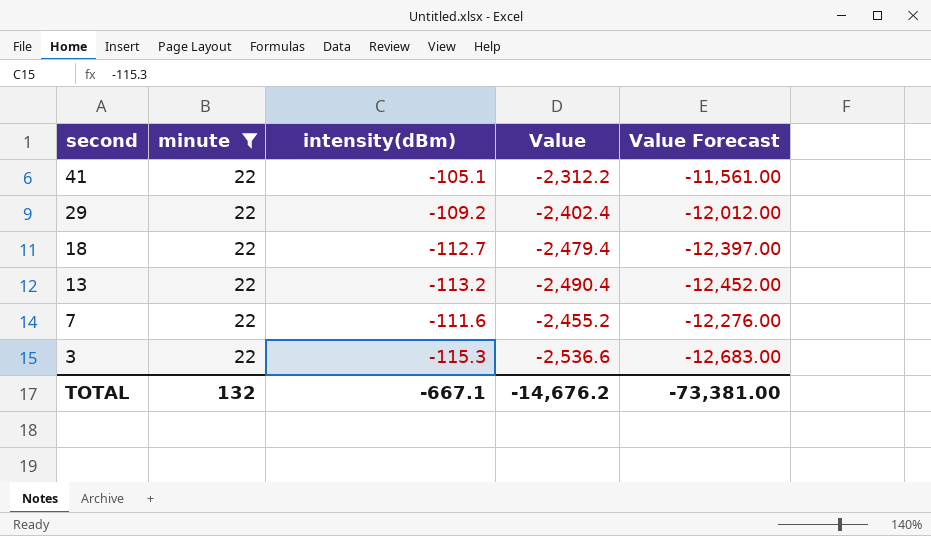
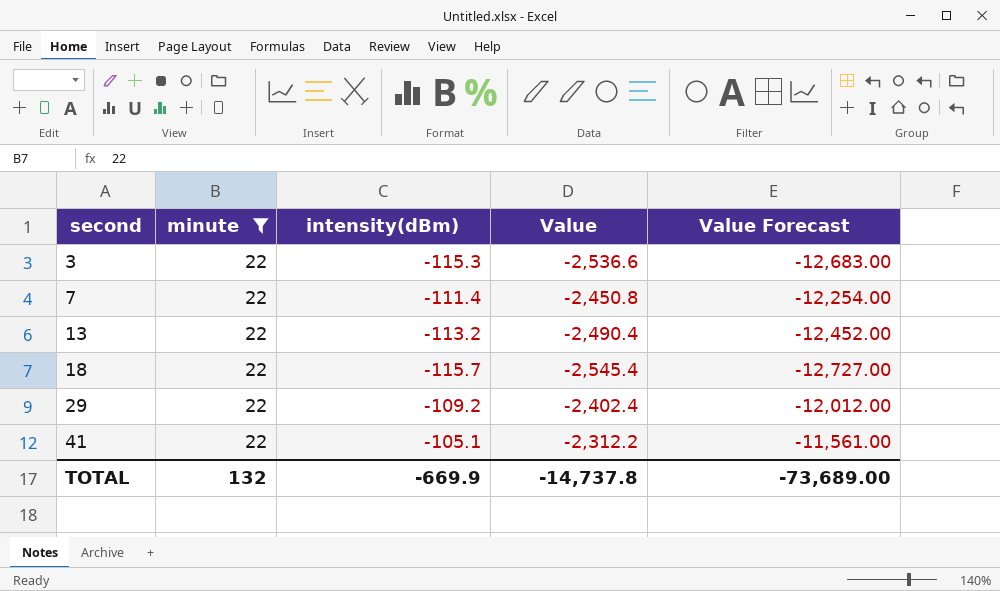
row order: second descending -> second ascending
7 | intensity(dBm): -111.6 -> -111.4
7 | Value: -2,455.2 -> -2,450.8
7 | Value Forecast: -12,276.00 -> -12,254.00
18 | intensity(dBm): -112.7 -> -115.7
18 | Value: -2,479.4 -> -2,545.4
18 | Value Forecast: -12,397.00 -> -12,727.00
TOTAL | intensity(dBm): -667.1 -> -669.9
TOTAL | Value: -14,676.2 -> -14,737.8
TOTAL | Value Forecast: -73,381.00 -> -73,689.00

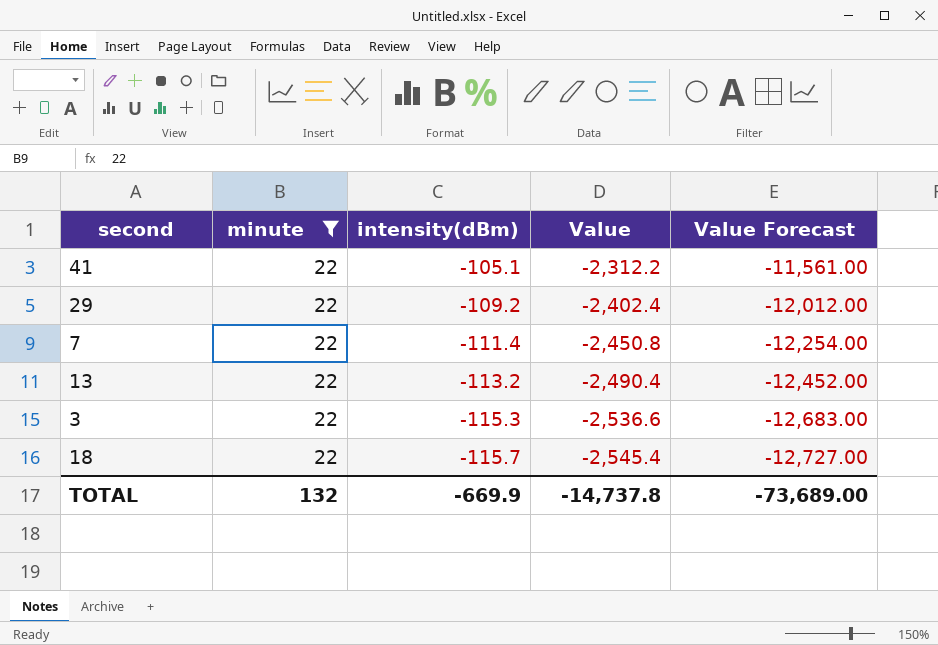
row order: second ascending -> intensity(dBm) descending

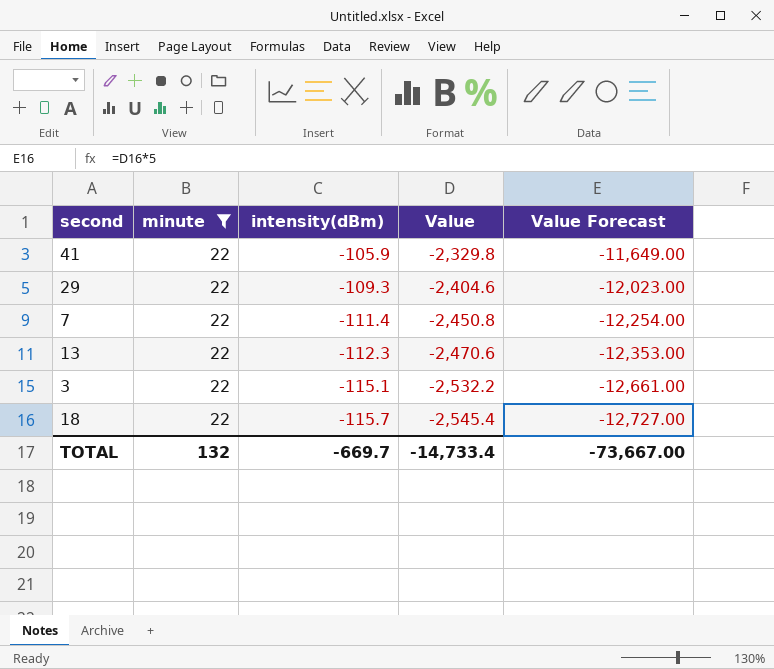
41 | intensity(dBm): -105.1 -> -105.9
41 | Value: -2,312.2 -> -2,329.8
41 | Value Forecast: -11,561.00 -> -11,649.00
29 | intensity(dBm): -109.2 -> -109.3
29 | Value: -2,402.4 -> -2,404.6
29 | Value Forecast: -12,012.00 -> -12,023.00
13 | intensity(dBm): -113.2 -> -112.3
13 | Value: -2,490.4 -> -2,470.6
13 | Value Forecast: -12,452.00 -> -12,353.00
3 | intensity(dBm): -115.3 -> -115.1
3 | Value: -2,536.6 -> -2,532.2
3 | Value Forecast: -12,683.00 -> -12,661.00
TOTAL | intensity(dBm): -669.9 -> -669.7
TOTAL | Value: -14,737.8 -> -14,733.4
TOTAL | Value Forecast: -73,689.00 -> -73,667.00

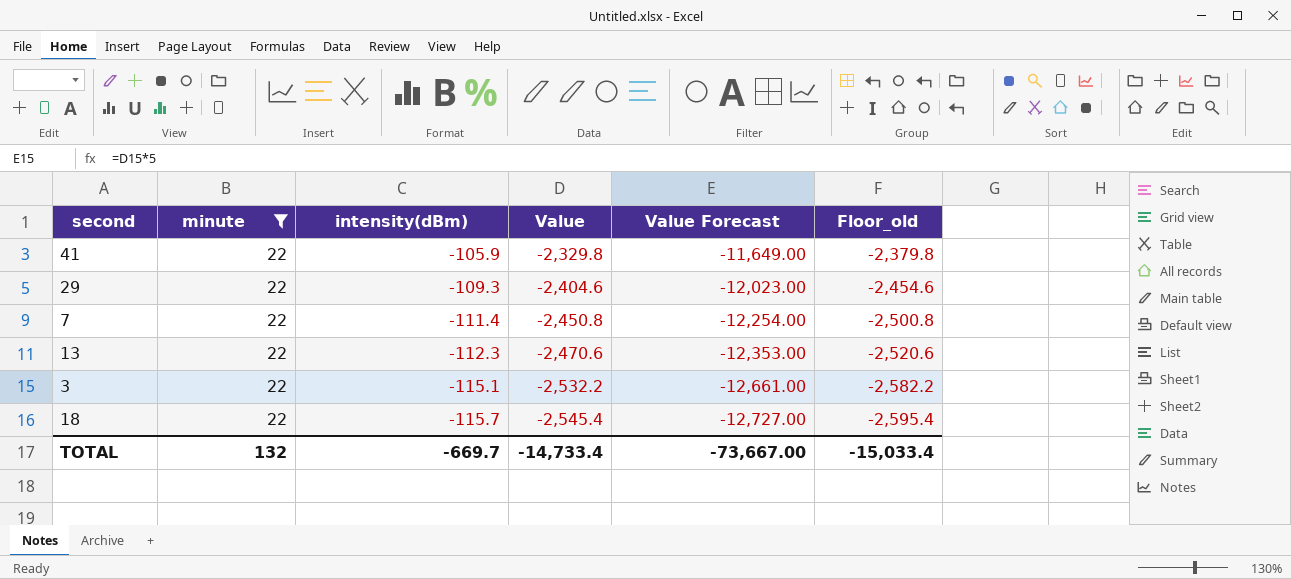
column Floor_old | formula: none -> [Value] - 50

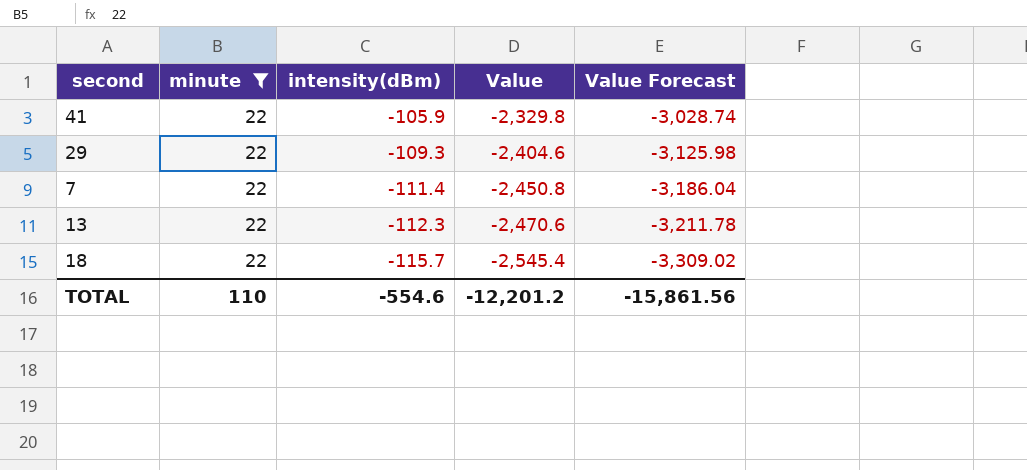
column Floor_old | formula: [Value] - 50 -> none
column Value Forecast | formula: [Value] * 5 -> [Value] * 1.3
row 3: 22 | -115.1 | -2,532.2 | -12,661.00 | -2,582.2 -> none
TOTAL | minute: 132 -> 110
TOTAL | intensity(dBm): -669.7 -> -554.6
TOTAL | Value: -14,733.4 -> -12,201.2
TOTAL | Value Forecast: -73,667.00 -> -15,861.56

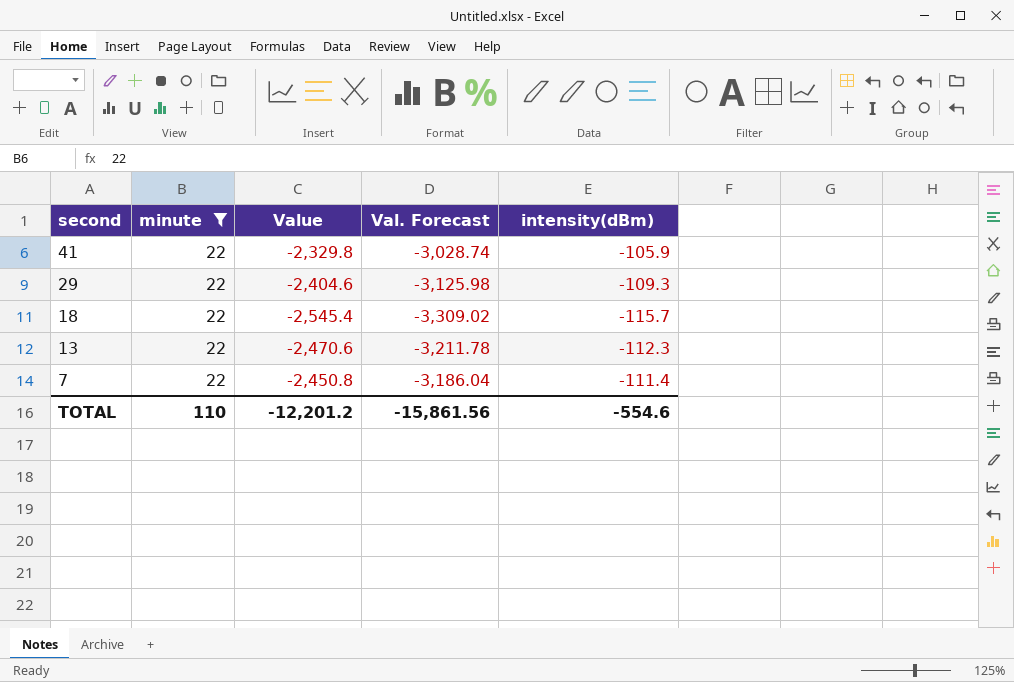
row order: intensity(dBm) descending -> second descending
column name: Value Forecast -> Val. Forecast
column intensity(dBm) | position: 3 -> 5

